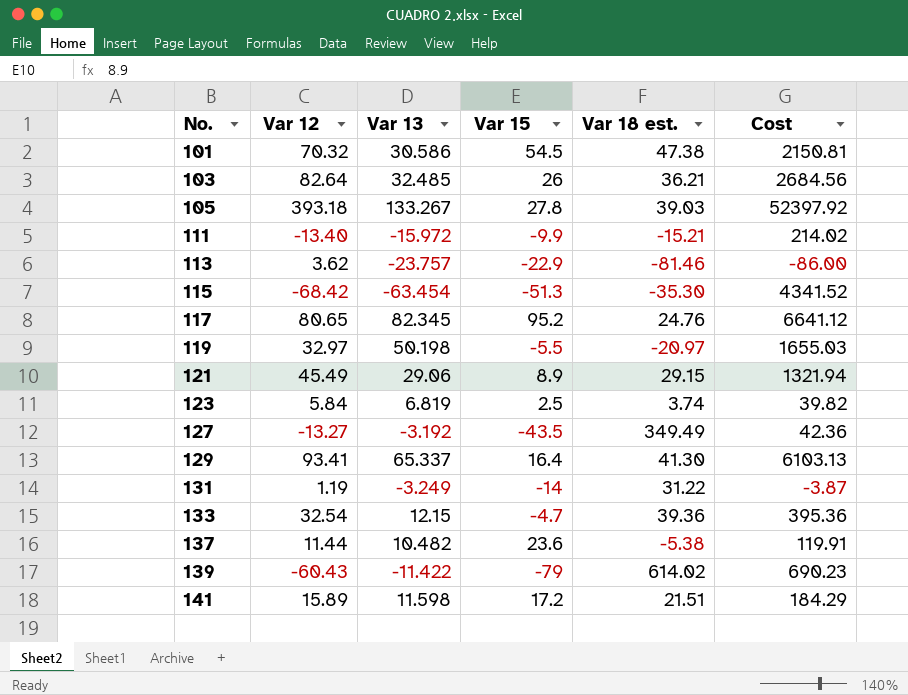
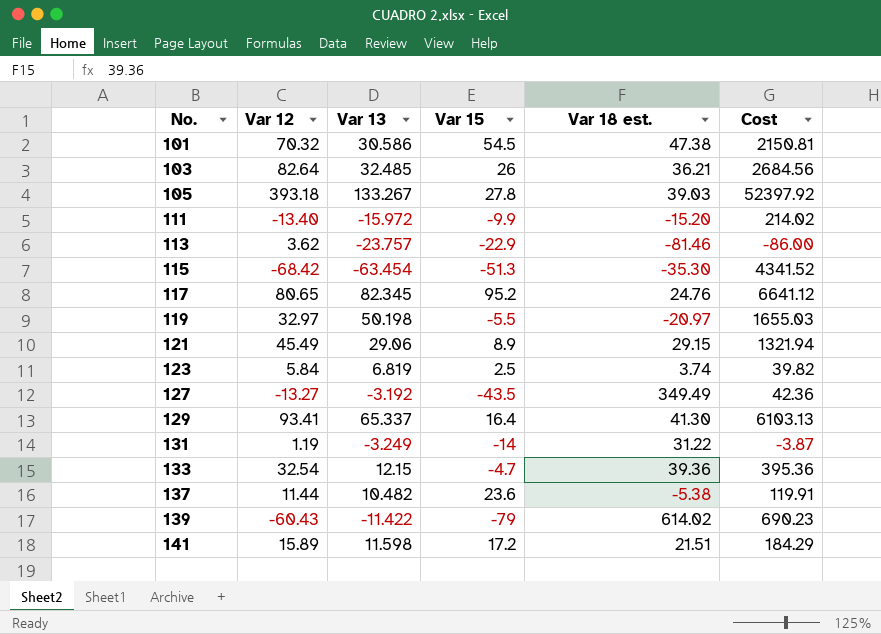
111 | Var 18 est.: -15.21 -> -15.20

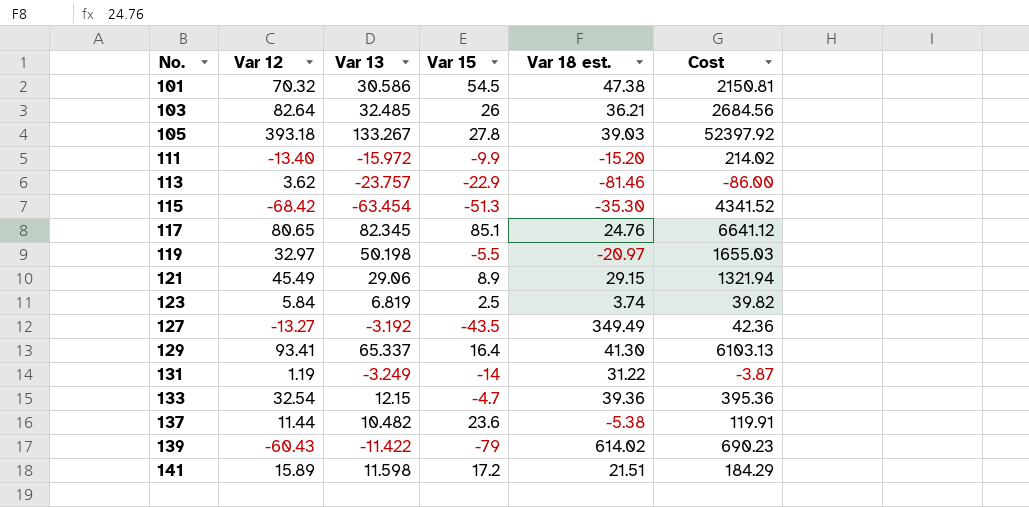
117 | Var 15: 95.2 -> 85.1

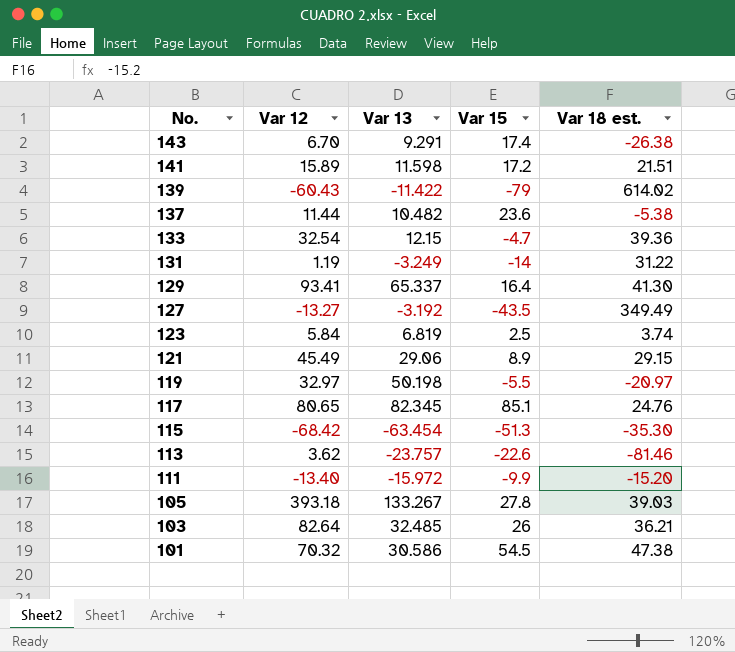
row order: No. ascending -> No. descending
column Cost | formula: [Var 12] * [Var 13] -> none
row 143: none -> 6.70 | 9.291 | 17.4 | -26.38
113 | Var 15: -22.9 -> -22.6

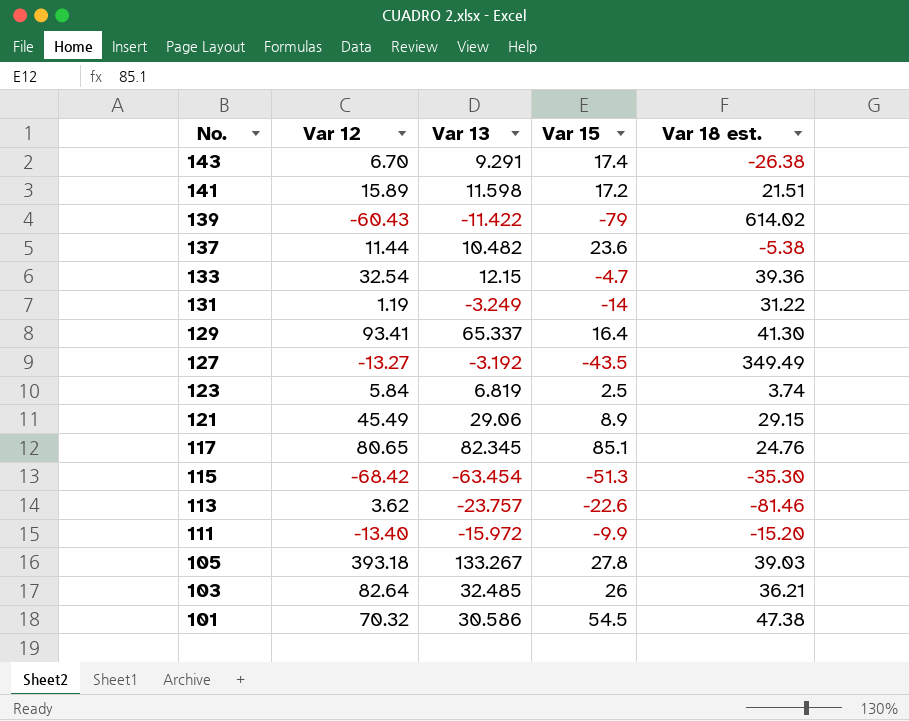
row 119: 32.97 | 50.198 | -5.5 | -20.97 -> none

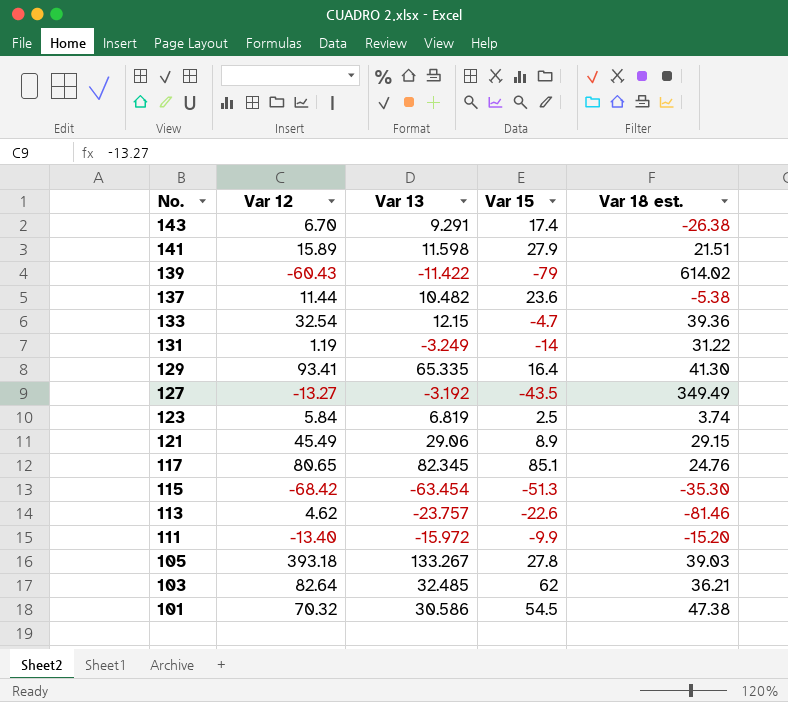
141 | Var 15: 17.2 -> 27.9
129 | Var 13: 65.337 -> 65.335
113 | Var 12: 3.62 -> 4.62
103 | Var 15: 26 -> 62

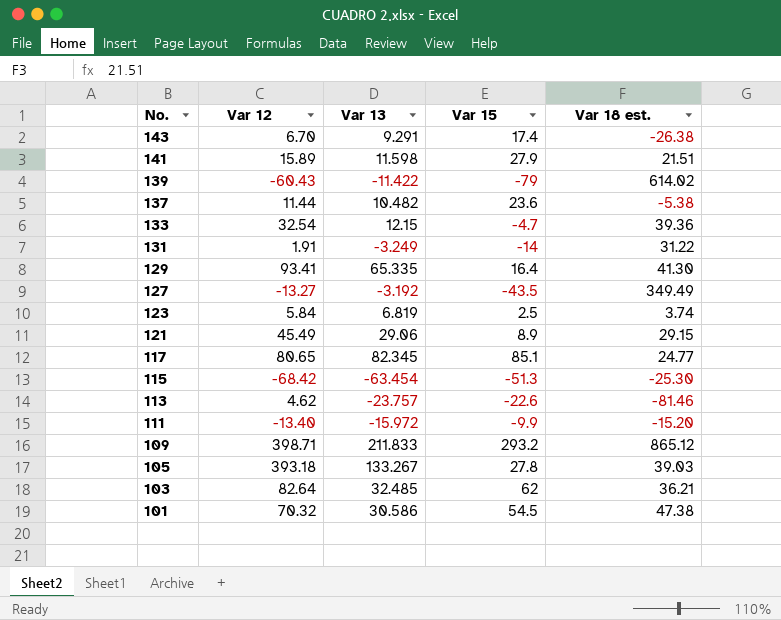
131 | Var 12: 1.19 -> 1.91
117 | Var 18 est.: 24.76 -> 24.77
115 | Var 18 est.: -35.30 -> -25.30
row 109: none -> 398.71 | 211.833 | 293.2 | 865.12

